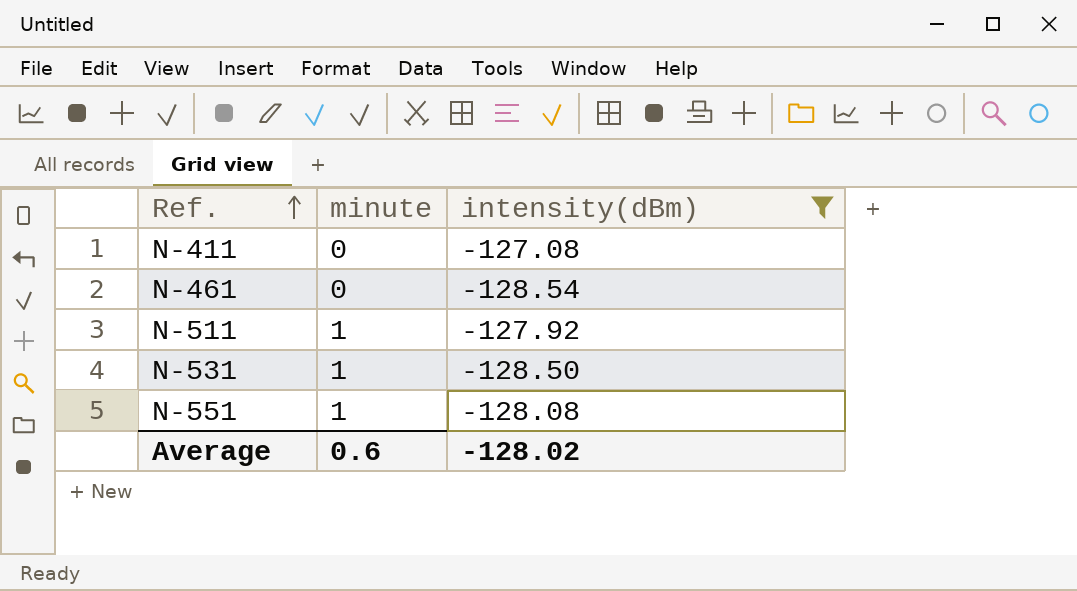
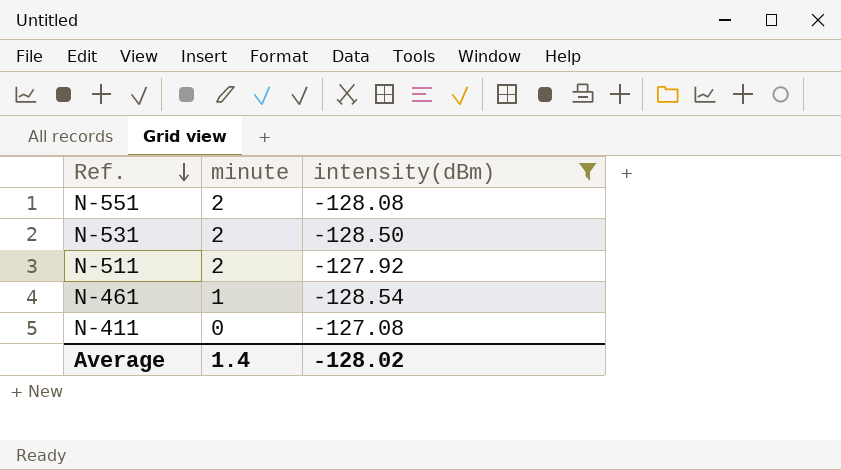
row order: Ref. ascending -> Ref. descending
N-551 | minute: 1 -> 2
N-531 | minute: 1 -> 2
N-511 | minute: 1 -> 2
N-461 | minute: 0 -> 1
Average | minute: 0.6 -> 1.4

